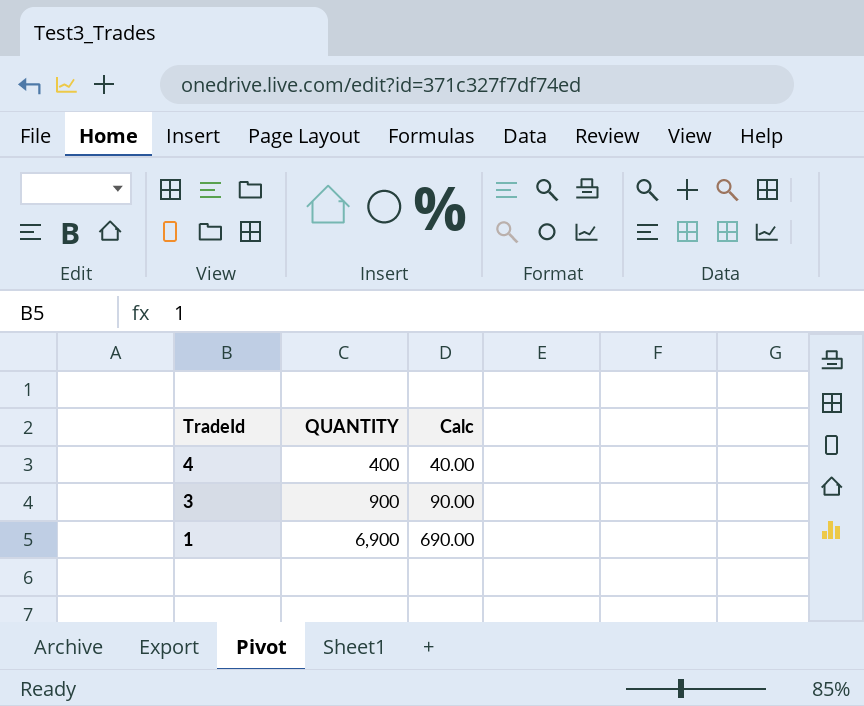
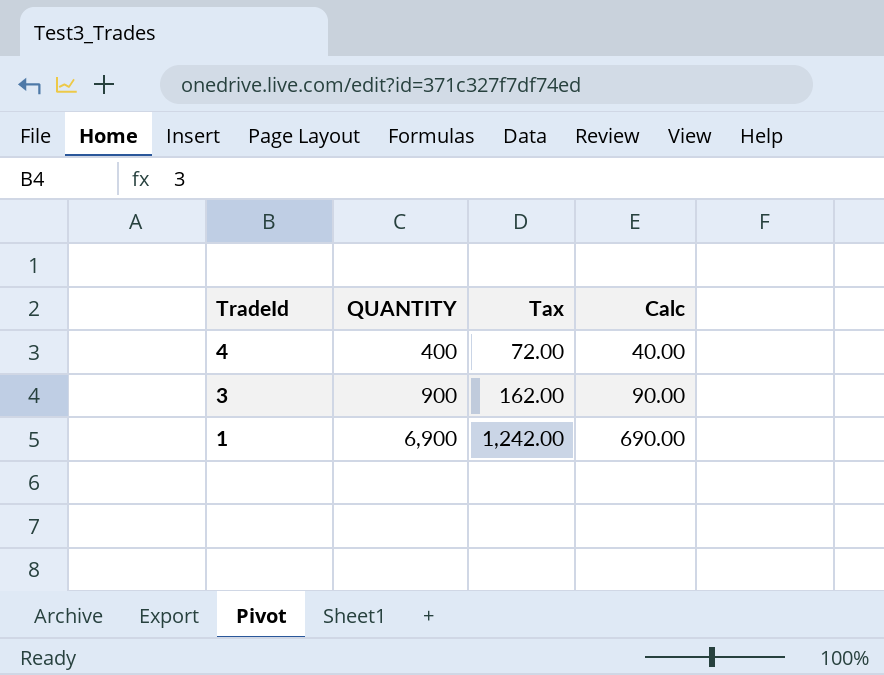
column Tax | formula: none -> [QUANTITY] * 0.18

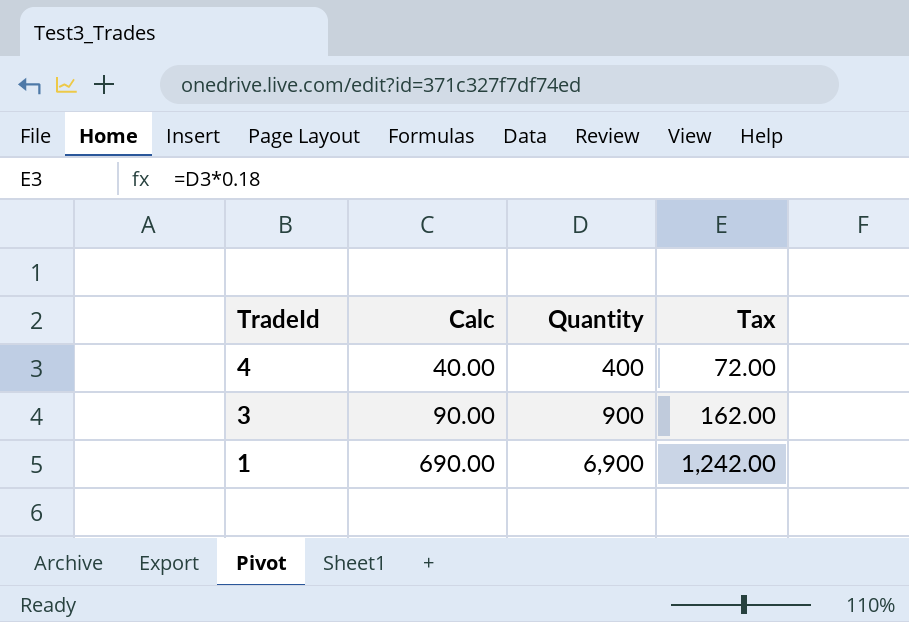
column Calc | position: 4 -> 2
column name: QUANTITY -> Quantity

